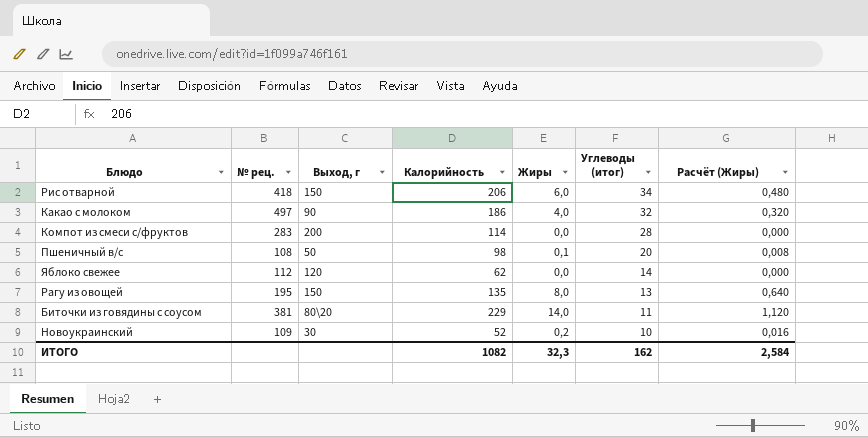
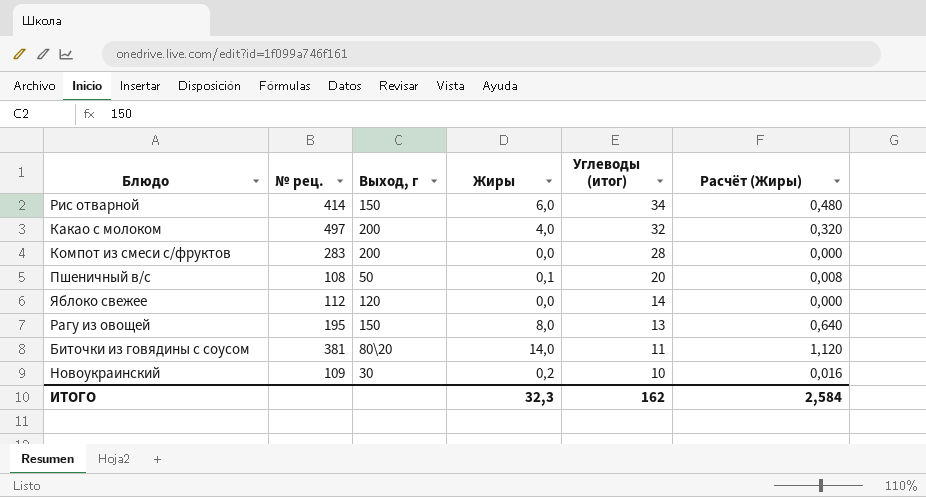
column Калорийность | position: 4 -> none
Рис отварной | № рец.: 418 -> 414
Какао с молоком | Выход, г: 90 -> 200

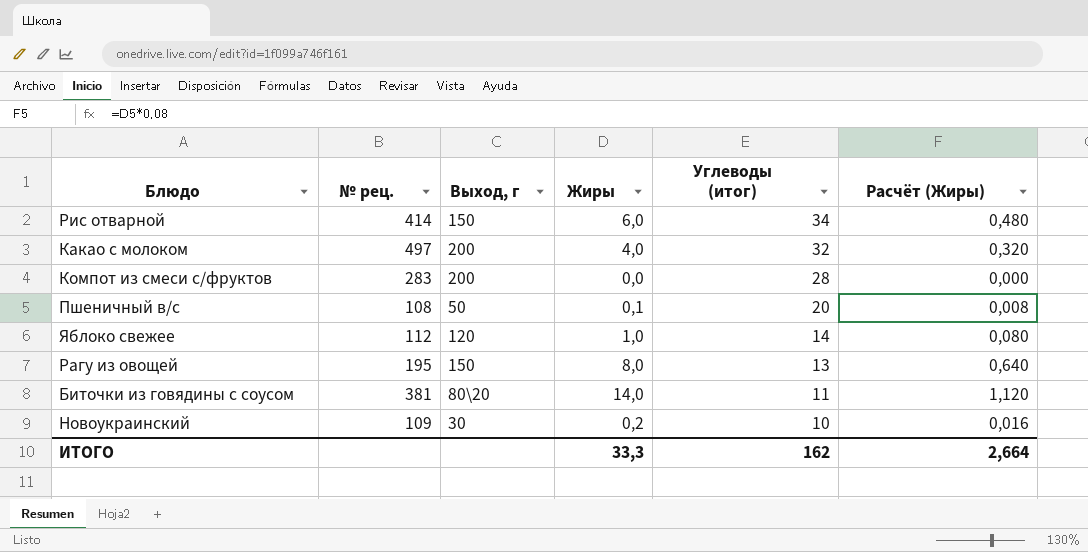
Яблоко свежее | Жиры: 0,0 -> 1,0
Яблоко свежее | Расчёт (Жиры): 0,000 -> 0,080
ИТОГО | Жиры: 32,3 -> 33,3
ИТОГО | Расчёт (Жиры): 2,584 -> 2,664

